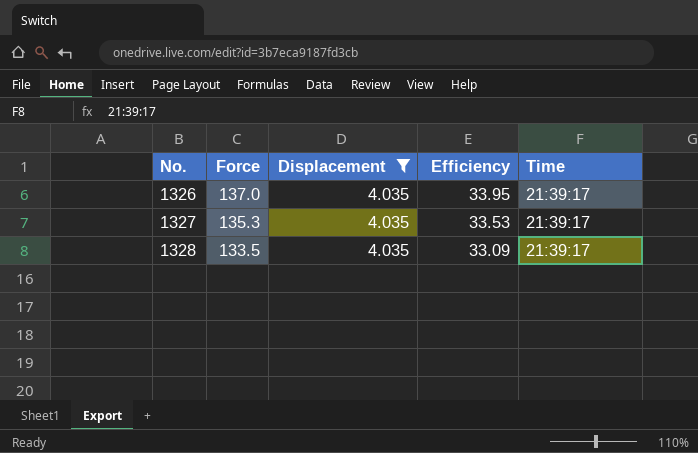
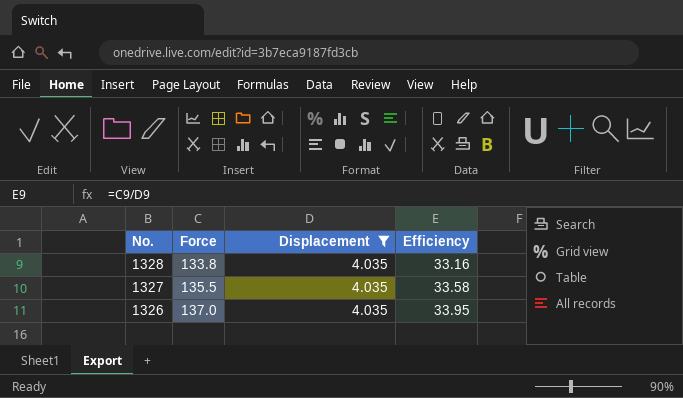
row order: No. ascending -> No. descending
column Time | position: 5 -> none
1328 | Force: 133.5 -> 133.8
1328 | Efficiency: 33.09 -> 33.16
1327 | Force: 135.3 -> 135.5
1327 | Efficiency: 33.53 -> 33.58

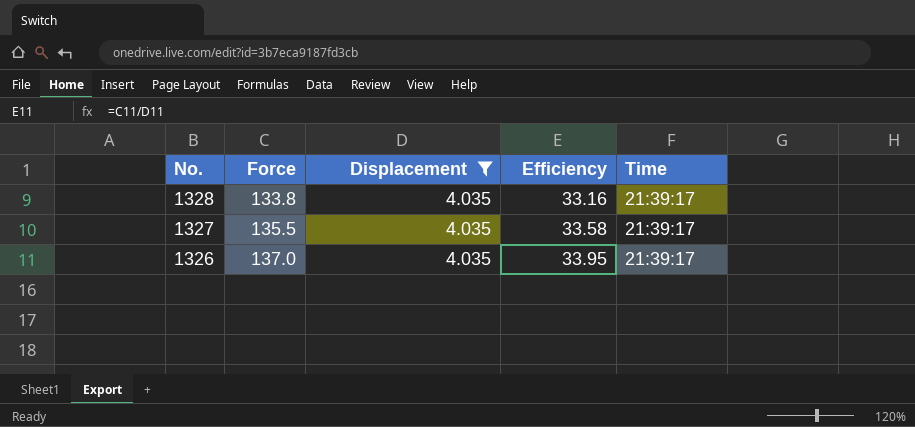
column Time | position: none -> 5

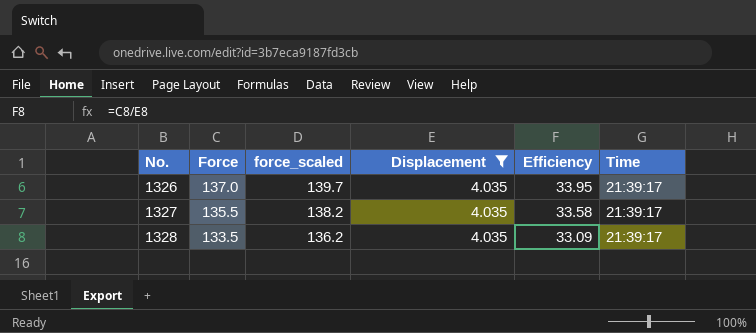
row order: No. descending -> No. ascending
column force_scaled | formula: none -> [Force] * 1.02
1328 | Force: 133.8 -> 133.5
1328 | Efficiency: 33.16 -> 33.09

